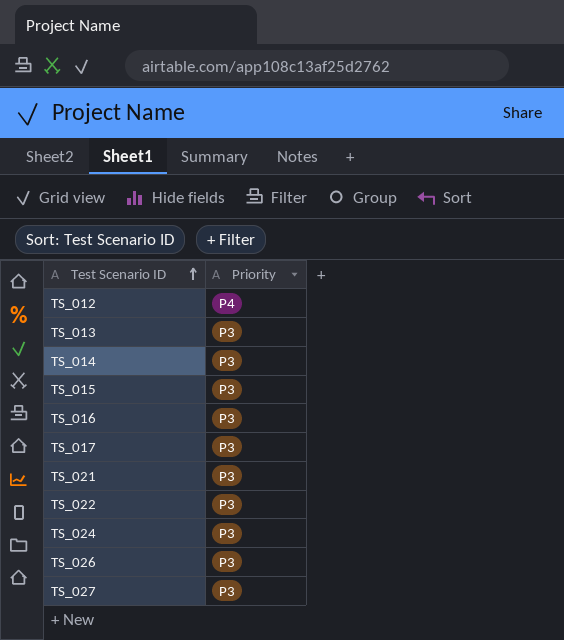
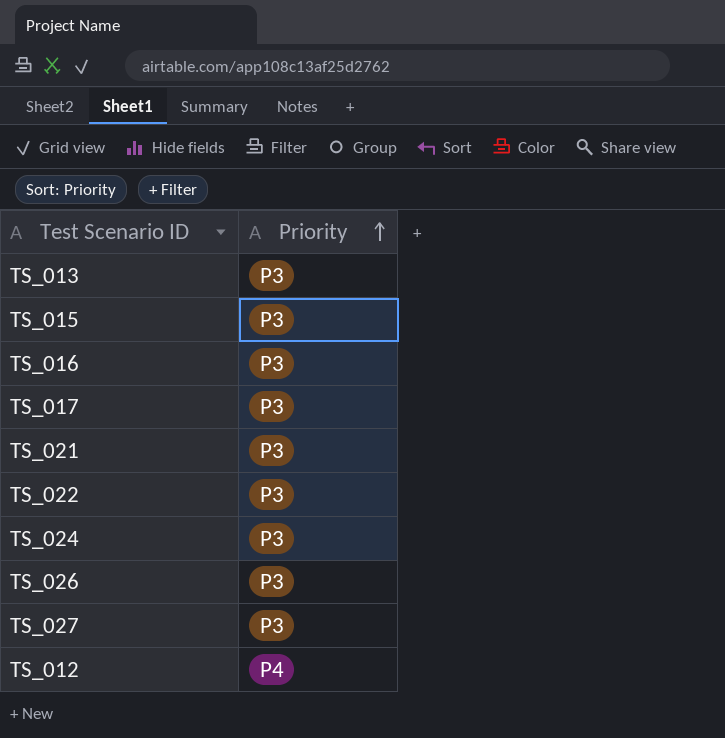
row order: Test Scenario ID ascending -> Priority ascending
row TS_014: P3 -> none

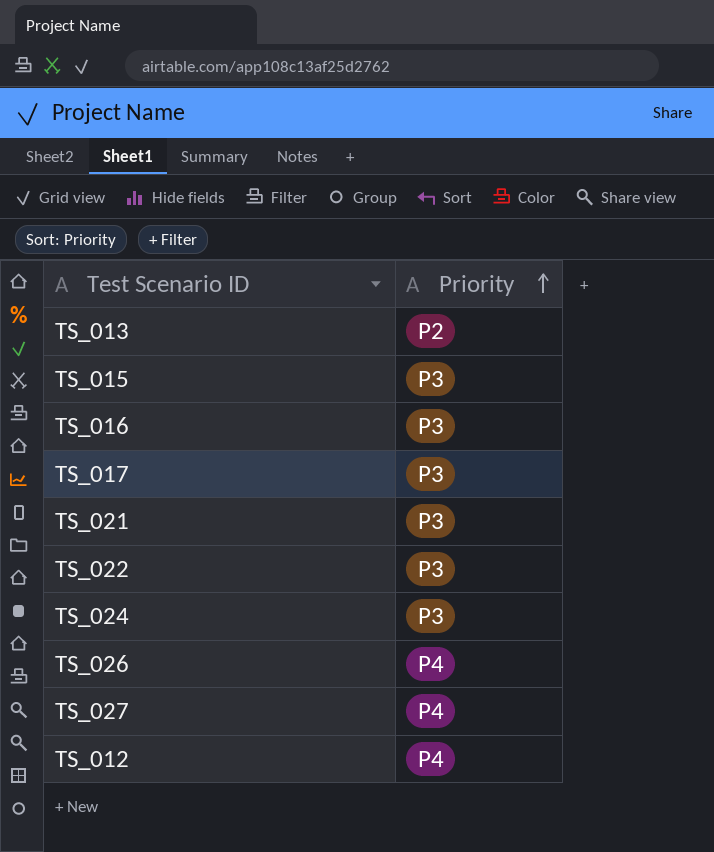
TS_013 | Priority: P3 -> P2
TS_026 | Priority: P3 -> P4
TS_027 | Priority: P3 -> P4

